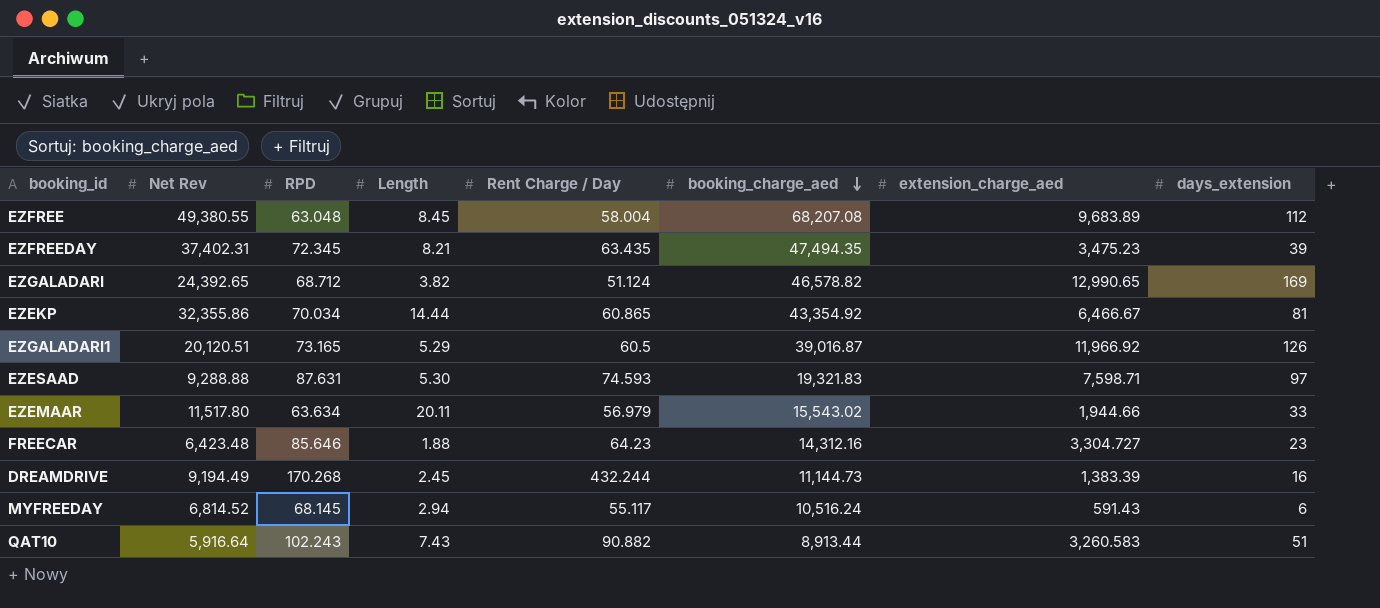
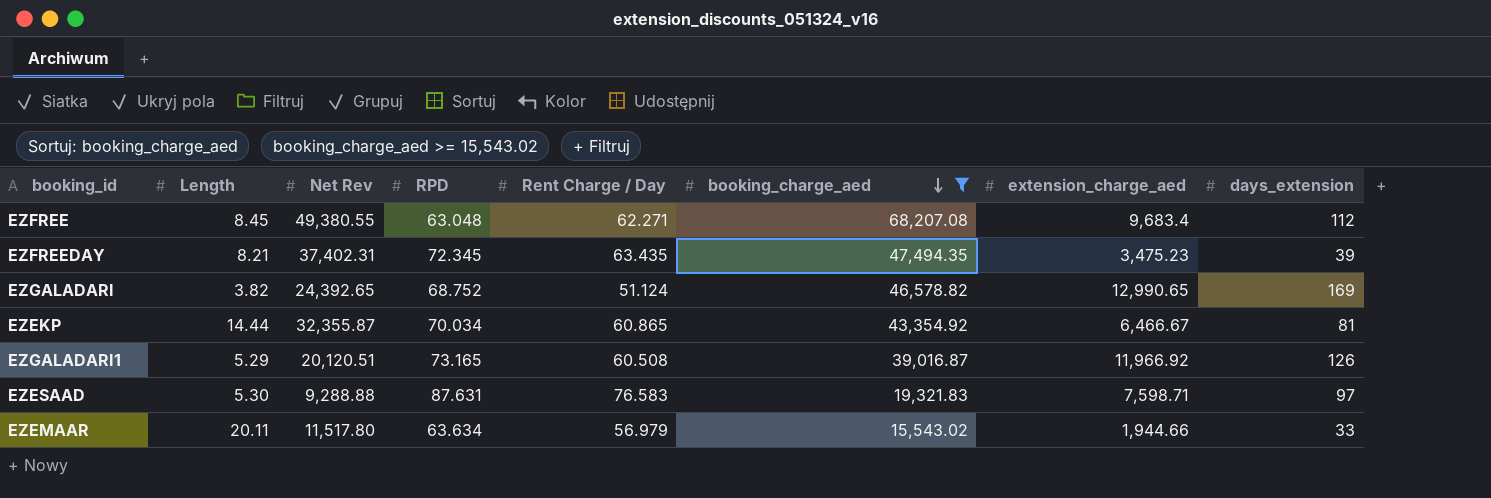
filter: none -> booking_charge_aed >= 15,543.02
column Length | position: 4 -> 2
EZFREE | Rent Charge / Day: 58.004 -> 62.271
EZFREE | extension_charge_aed: 9,683.89 -> 9,683.4
EZGALADARI | RPD: 68.712 -> 68.752
EZEKP | Net Rev: 32,355.86 -> 32,355.87
EZGALADARI1 | Rent Charge / Day: 60.5 -> 60.508
EZESAAD | Rent Charge / Day: 74.593 -> 76.583

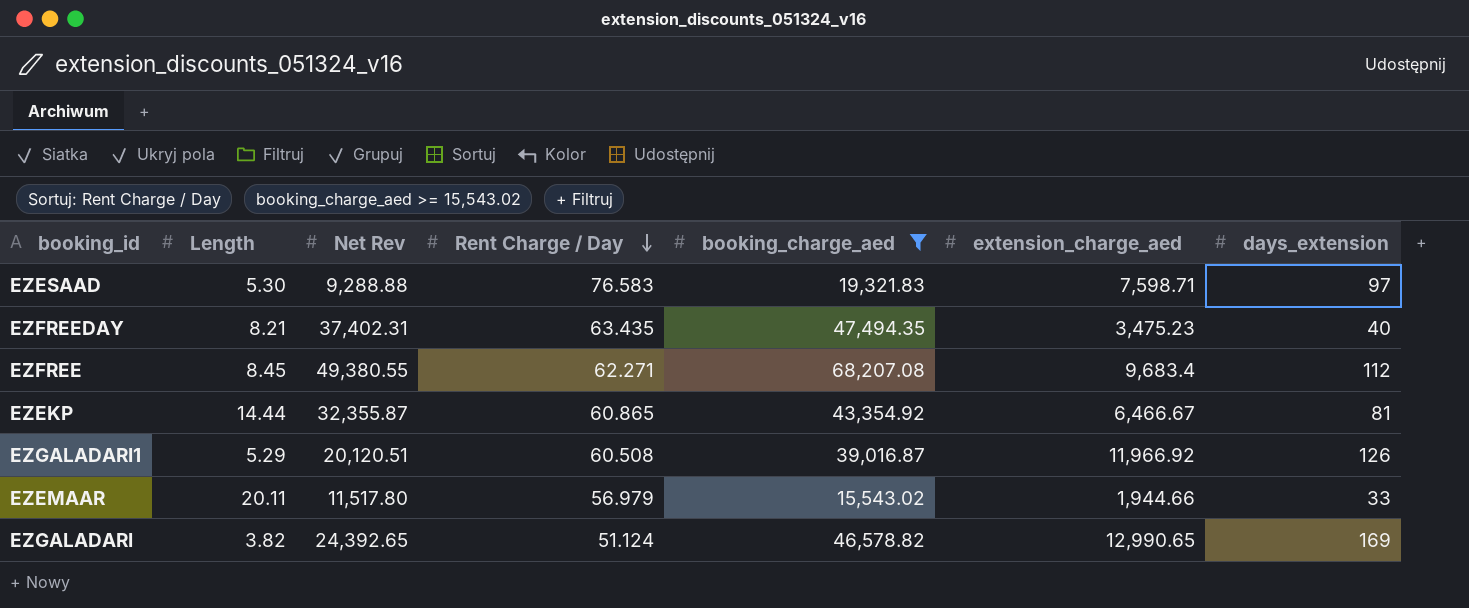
row order: booking_charge_aed descending -> Rent Charge / Day descending
column RPD | position: 4 -> none
EZFREEDAY | days_extension: 39 -> 40

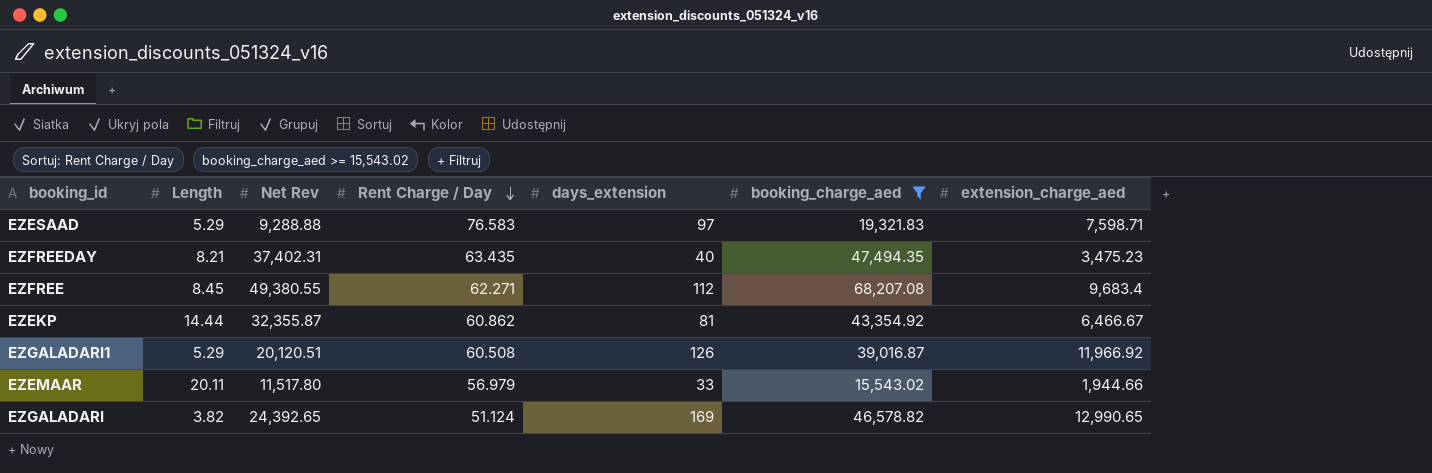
column days_extension | position: 7 -> 5
EZESAAD | Length: 5.30 -> 5.29
EZEKP | Rent Charge / Day: 60.865 -> 60.862

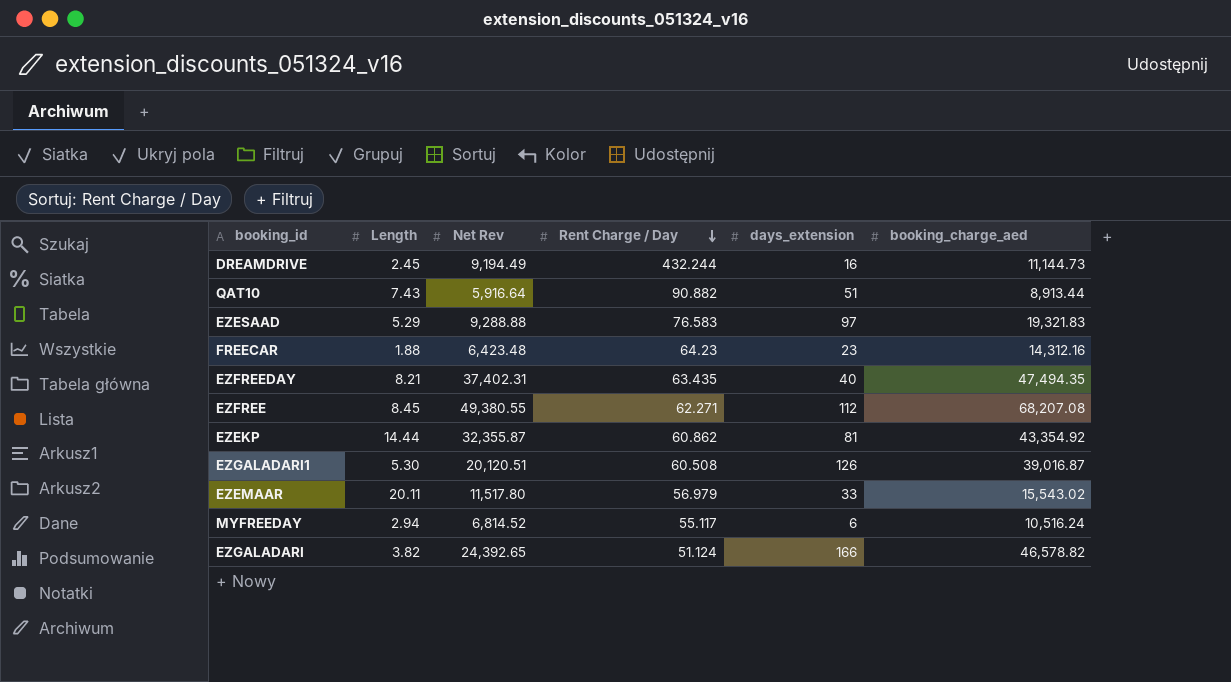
filter: booking_charge_aed >= 15,543.02 -> none
column extension_charge_aed | position: 7 -> none
EZGALADARI1 | Length: 5.29 -> 5.30
EZGALADARI | days_extension: 169 -> 166

